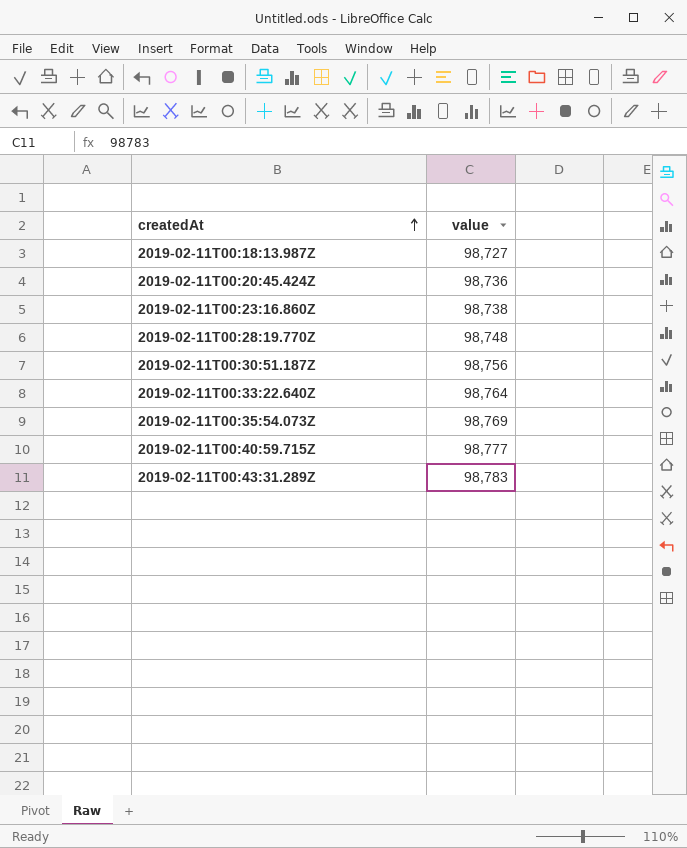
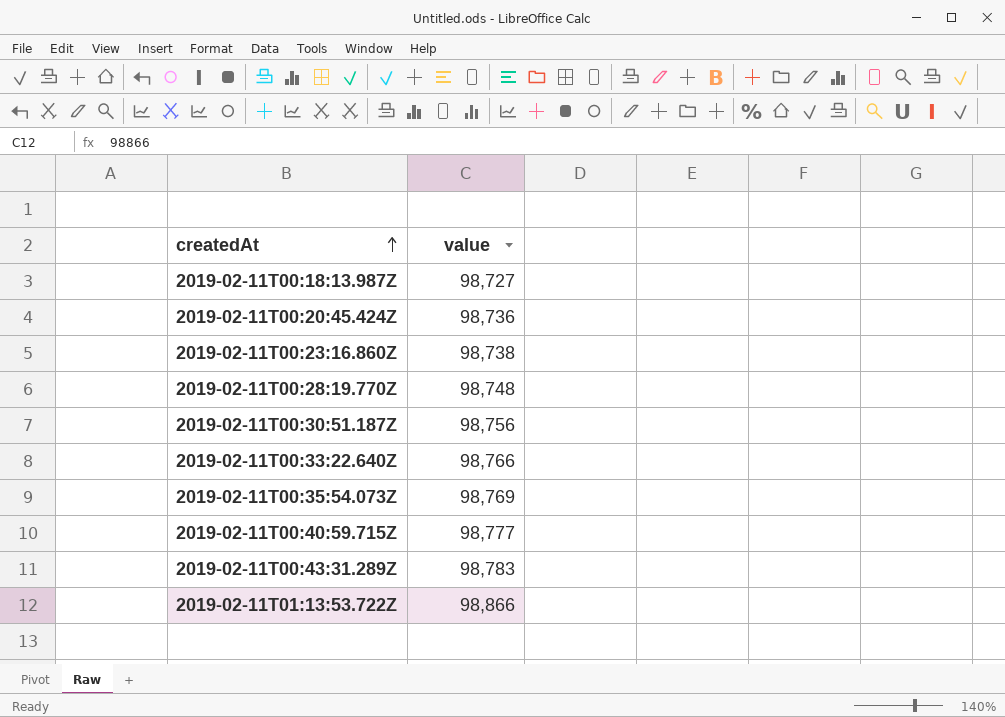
2019-02-11T00:33:22.640Z | value: 98,764 -> 98,766
row 2019-02-11T01:13:53.722Z: none -> 98,866

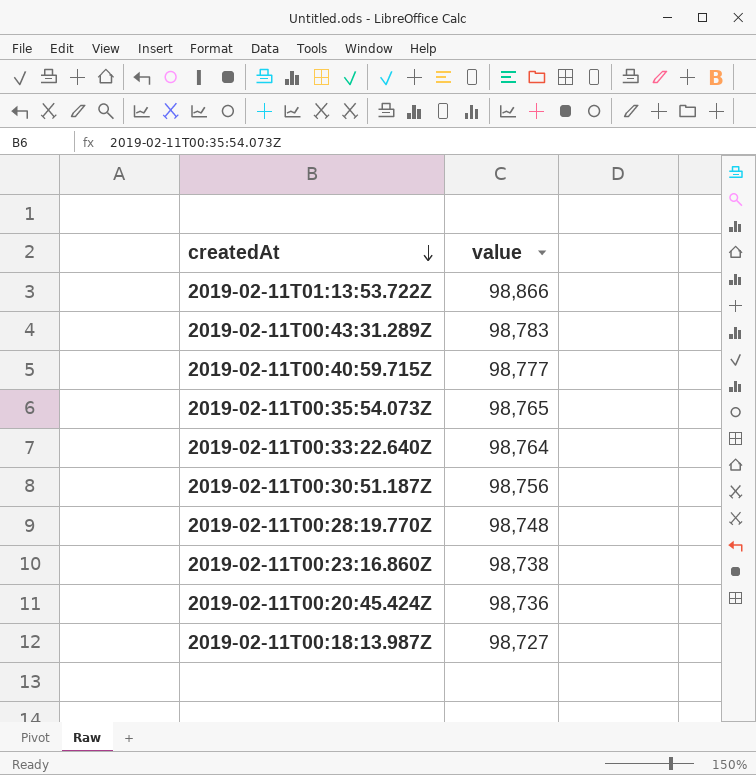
row order: createdAt ascending -> createdAt descending
2019-02-11T00:35:54.073Z | value: 98,769 -> 98,765
2019-02-11T00:33:22.640Z | value: 98,766 -> 98,764

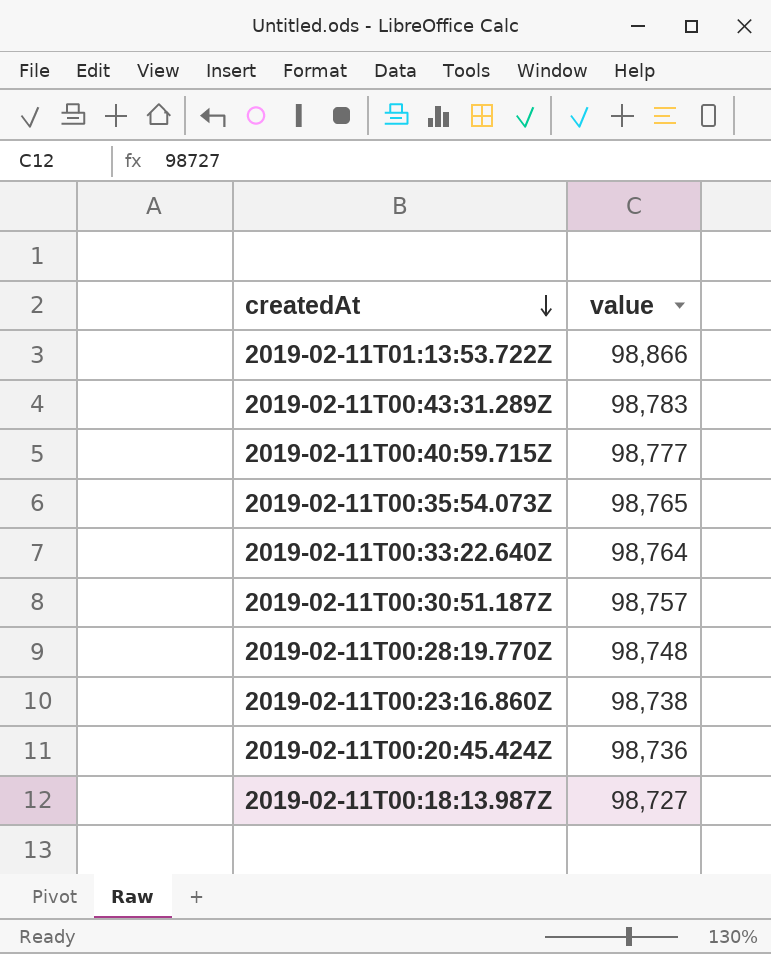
2019-02-11T00:30:51.187Z | value: 98,756 -> 98,757

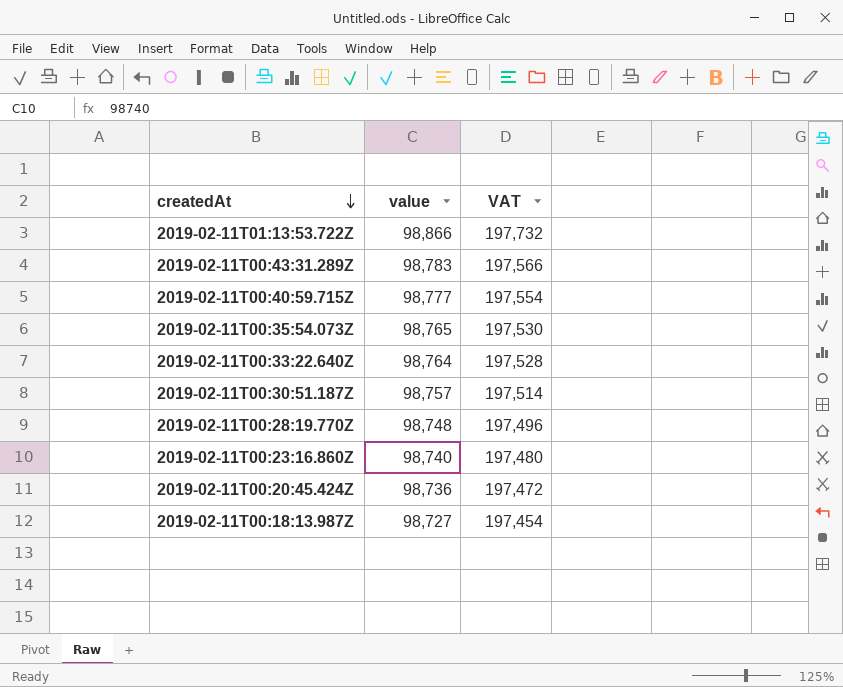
column VAT | formula: none -> [value] * 2
2019-02-11T00:23:16.860Z | value: 98,738 -> 98,740

